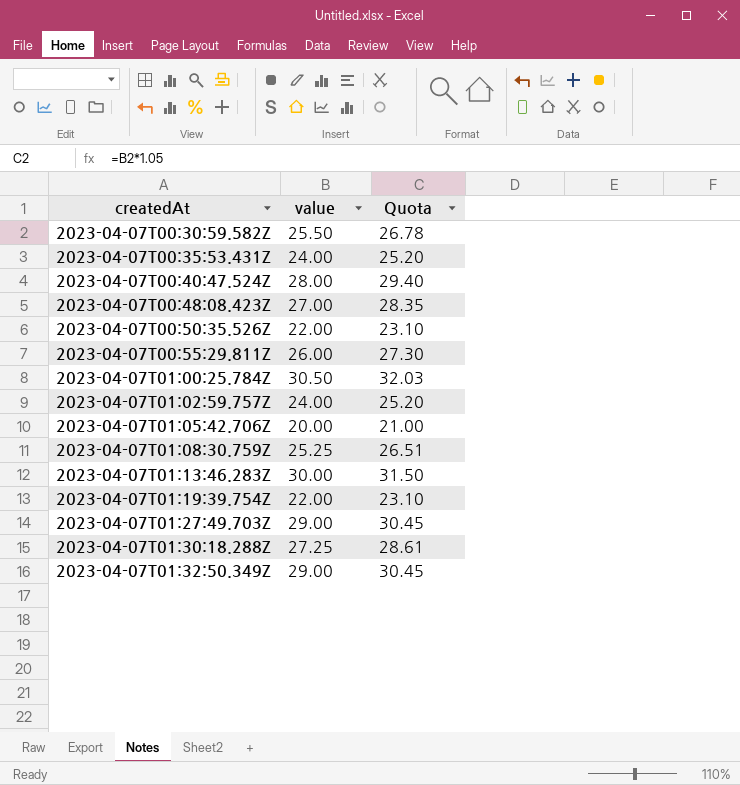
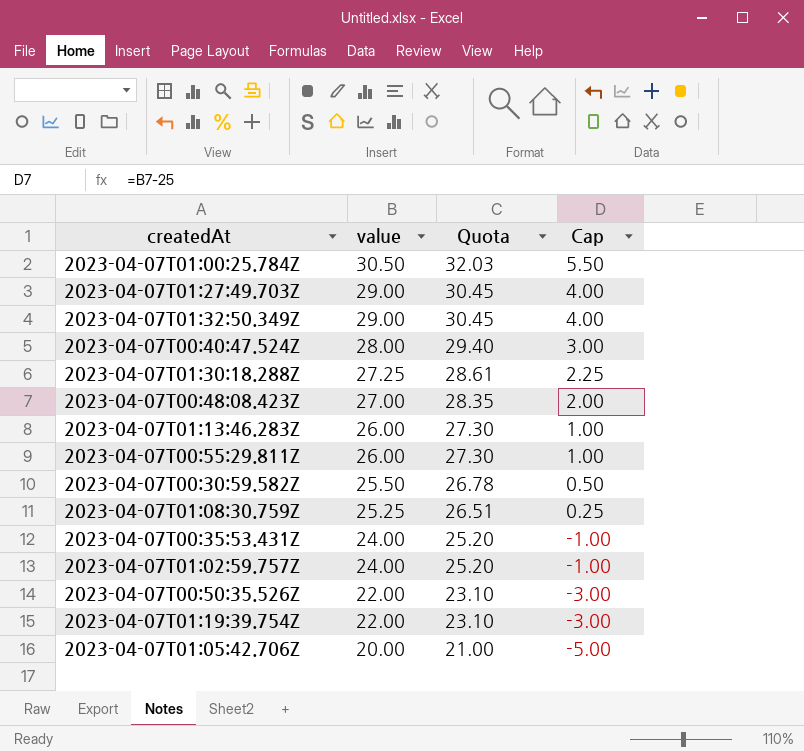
row order: createdAt ascending -> value descending
column Cap | formula: none -> [value] - 25
2023-04-07T01:13:46.283Z | value: 30.00 -> 26.00
2023-04-07T01:13:46.283Z | Quota: 31.50 -> 27.30

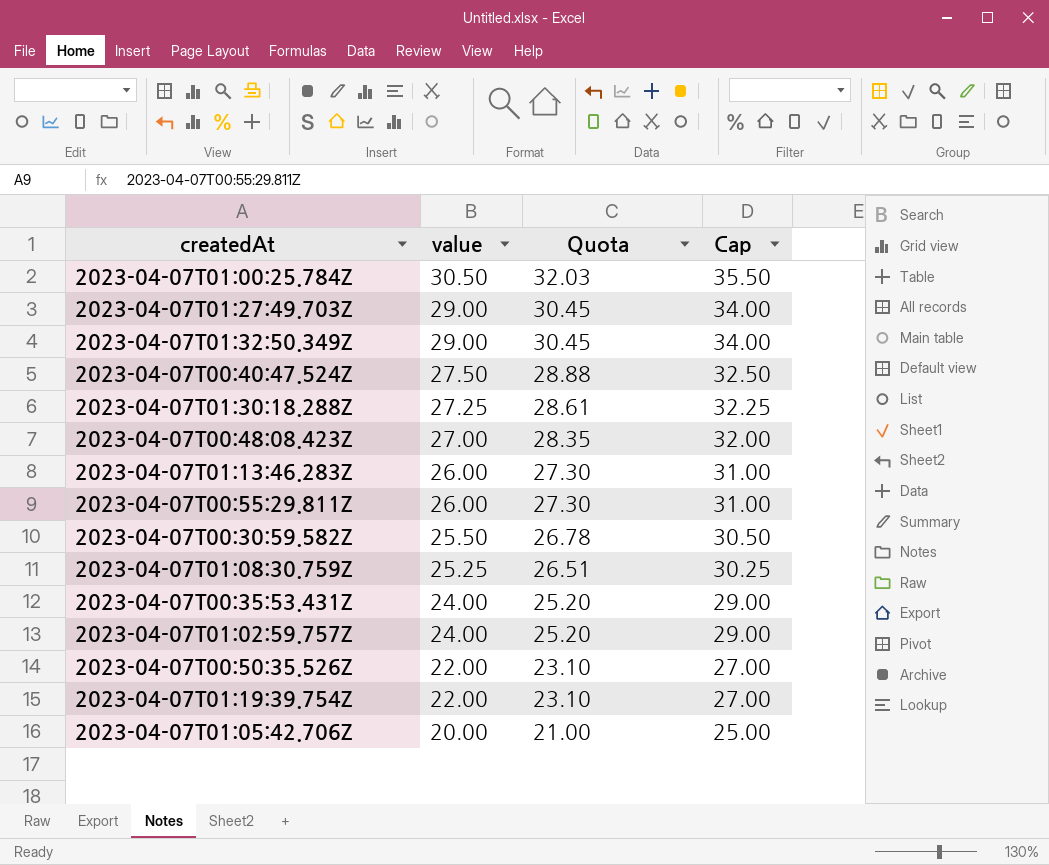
column Cap | formula: [value] - 25 -> [value] + 5
2023-04-07T00:40:47.524Z | value: 28.00 -> 27.50
2023-04-07T00:40:47.524Z | Quota: 29.40 -> 28.88

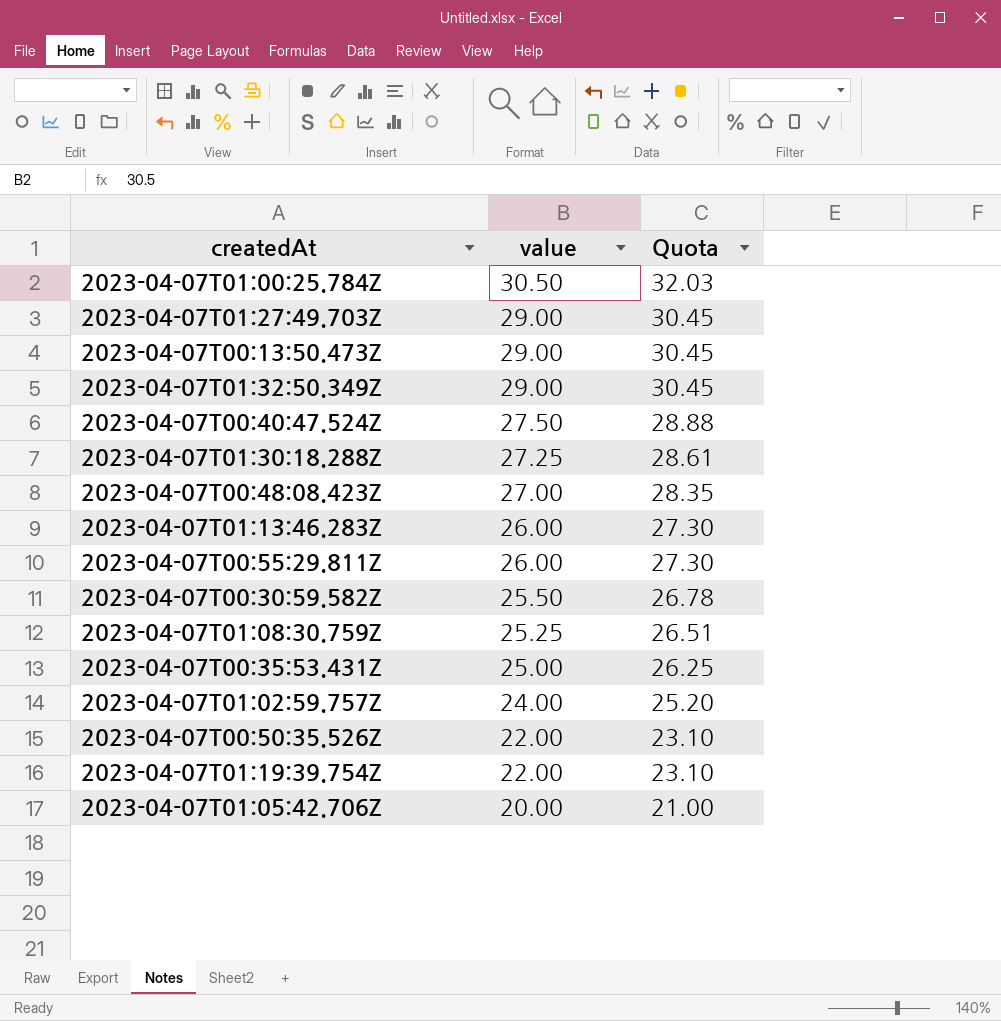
column Cap | formula: [value] + 5 -> none
row 2023-04-07T00:13:50.473Z: none -> 29.00 | 30.45
2023-04-07T00:35:53.431Z | value: 24.00 -> 25.00
2023-04-07T00:35:53.431Z | Quota: 25.20 -> 26.25

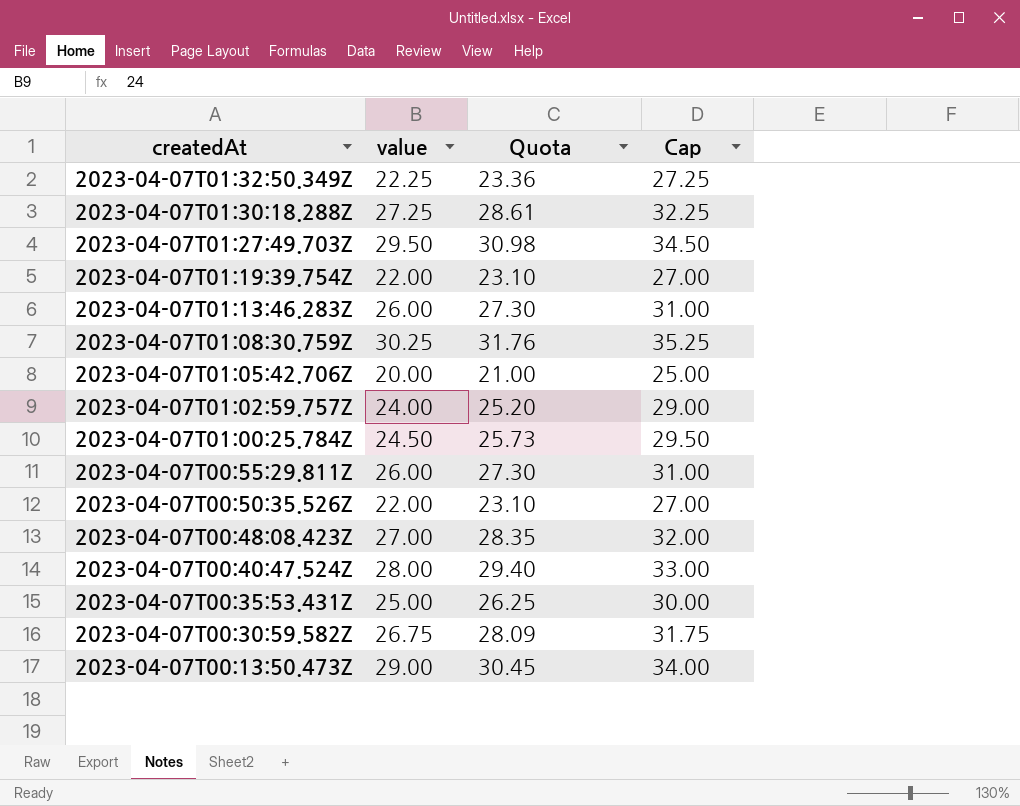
row order: value descending -> createdAt descending
column Cap | formula: none -> [value] + 5
2023-04-07T01:32:50.349Z | value: 29.00 -> 22.25
2023-04-07T01:32:50.349Z | Quota: 30.45 -> 23.36
2023-04-07T01:27:49.703Z | value: 29.00 -> 29.50
2023-04-07T01:27:49.703Z | Quota: 30.45 -> 30.98
2023-04-07T01:08:30.759Z | value: 25.25 -> 30.25
2023-04-07T01:08:30.759Z | Quota: 26.51 -> 31.76
2023-04-07T01:00:25.784Z | value: 30.50 -> 24.50
2023-04-07T01:00:25.784Z | Quota: 32.03 -> 25.73
2023-04-07T00:40:47.524Z | value: 27.50 -> 28.00
2023-04-07T00:40:47.524Z | Quota: 28.88 -> 29.40
2023-04-07T00:30:59.582Z | value: 25.50 -> 26.75
2023-04-07T00:30:59.582Z | Quota: 26.78 -> 28.09

